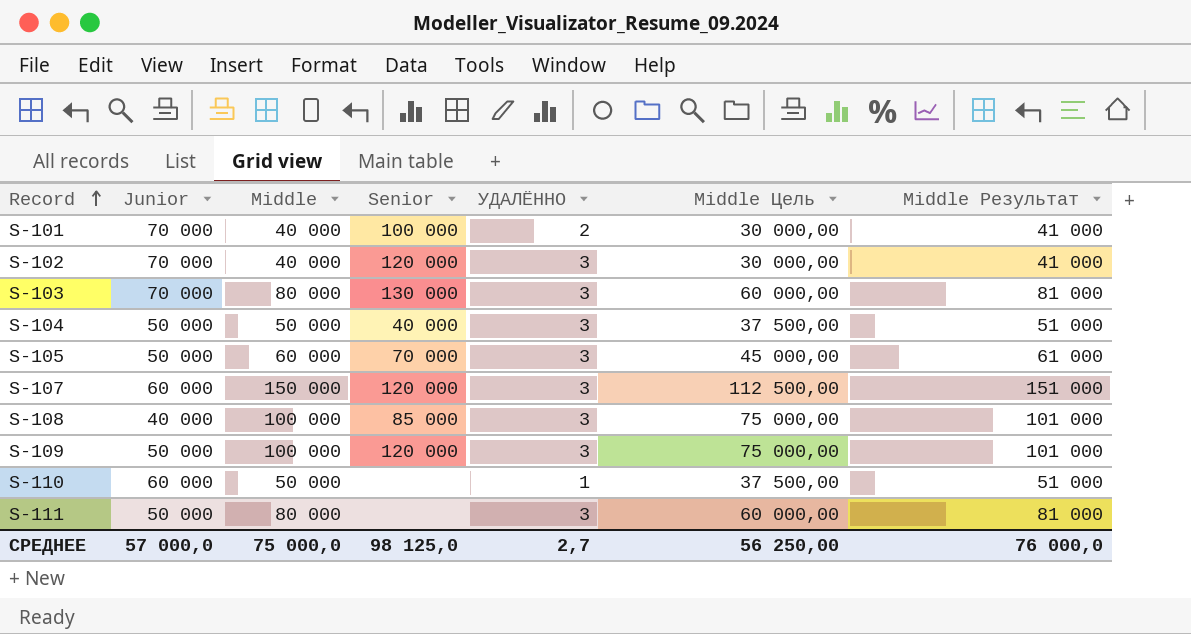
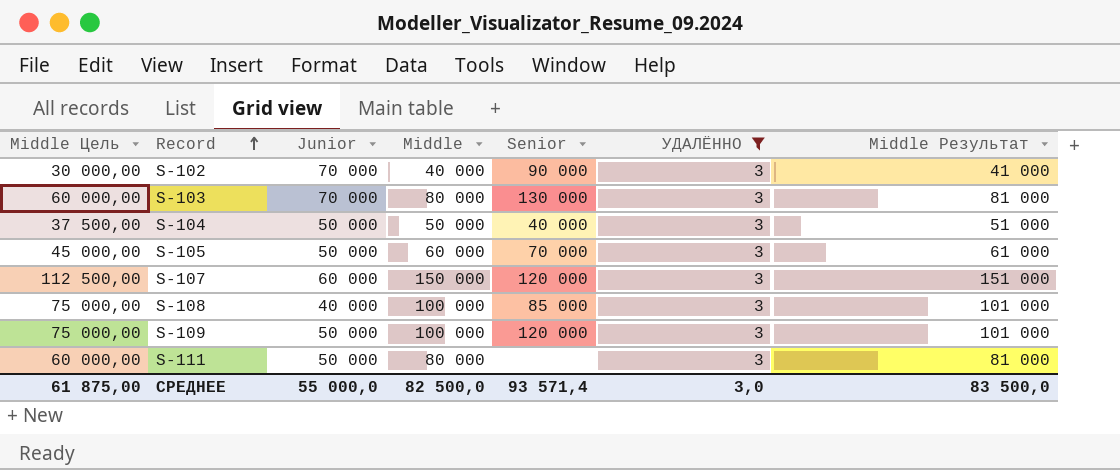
filter: none -> УДАЛЁННО = 3
column Middle Цель | position: 6 -> 1
S-102 | Senior: 120 000 -> 90 000
СРЕДНЕЕ | Middle Цель: 56 250,00 -> 61 875,00
СРЕДНЕЕ | Junior: 57 000,0 -> 55 000,0
СРЕДНЕЕ | Middle: 75 000,0 -> 82 500,0
СРЕДНЕЕ | Senior: 98 125,0 -> 93 571,4
СРЕДНЕЕ | УДАЛЁННО: 2,7 -> 3,0
СРЕДНЕЕ | Middle Результат: 76 000,0 -> 83 500,0

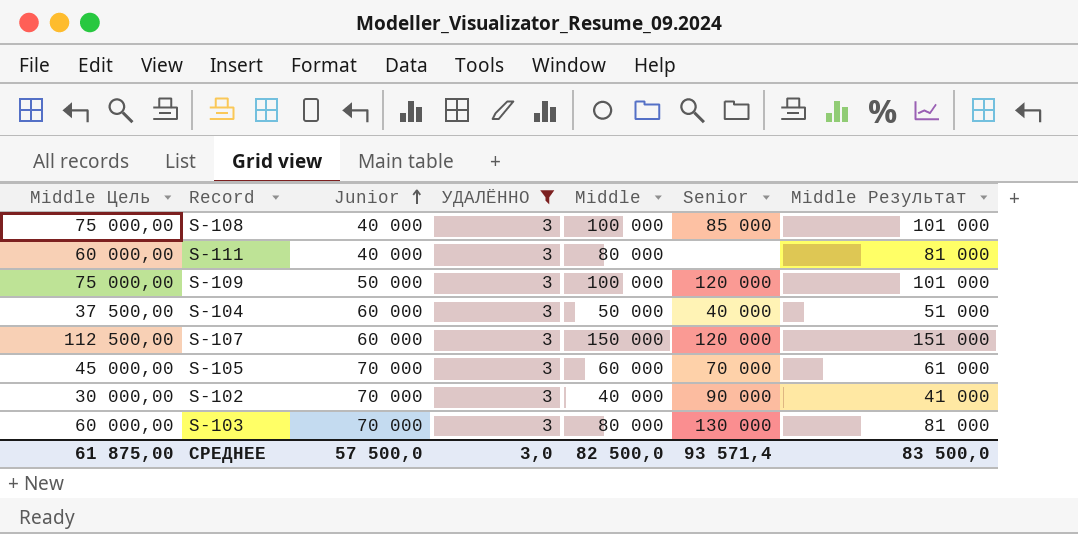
row order: Record ascending -> Junior ascending
column УДАЛЁННО | position: 6 -> 4
S-111 | Junior: 50 000 -> 40 000
S-104 | Junior: 50 000 -> 60 000
S-105 | Junior: 50 000 -> 70 000
СРЕДНЕЕ | Junior: 55 000,0 -> 57 500,0

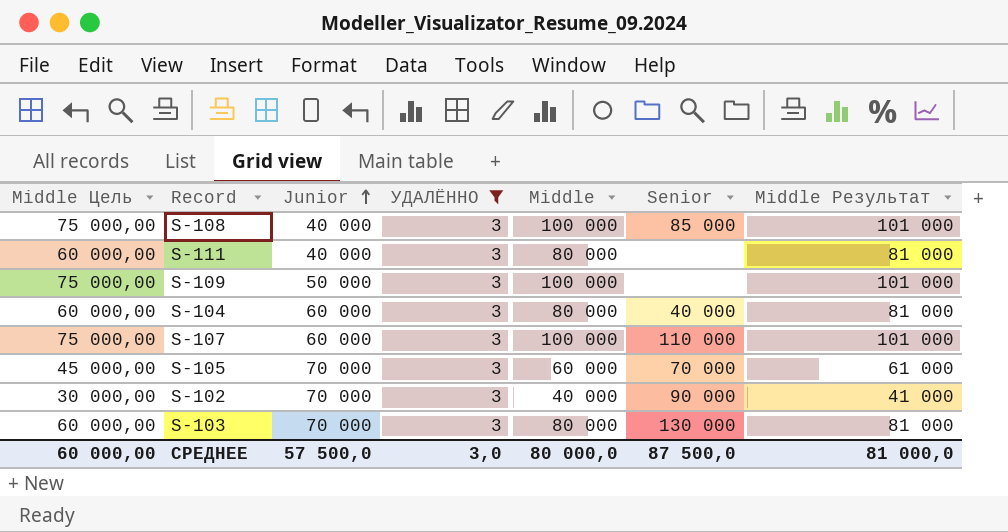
S-109 | Senior: 120 000 -> none
S-104 | Middle Цель: 37 500,00 -> 60 000,00
S-104 | Middle: 50 000 -> 80 000
S-104 | Middle Результат: 51 000 -> 81 000
S-107 | Middle Цель: 112 500,00 -> 75 000,00
S-107 | Middle: 150 000 -> 100 000
S-107 | Senior: 120 000 -> 110 000
S-107 | Middle Результат: 151 000 -> 101 000
СРЕДНЕЕ | Middle Цель: 61 875,00 -> 60 000,00
СРЕДНЕЕ | Middle: 82 500,0 -> 80 000,0
СРЕДНЕЕ | Senior: 93 571,4 -> 87 500,0
СРЕДНЕЕ | Middle Результат: 83 500,0 -> 81 000,0

